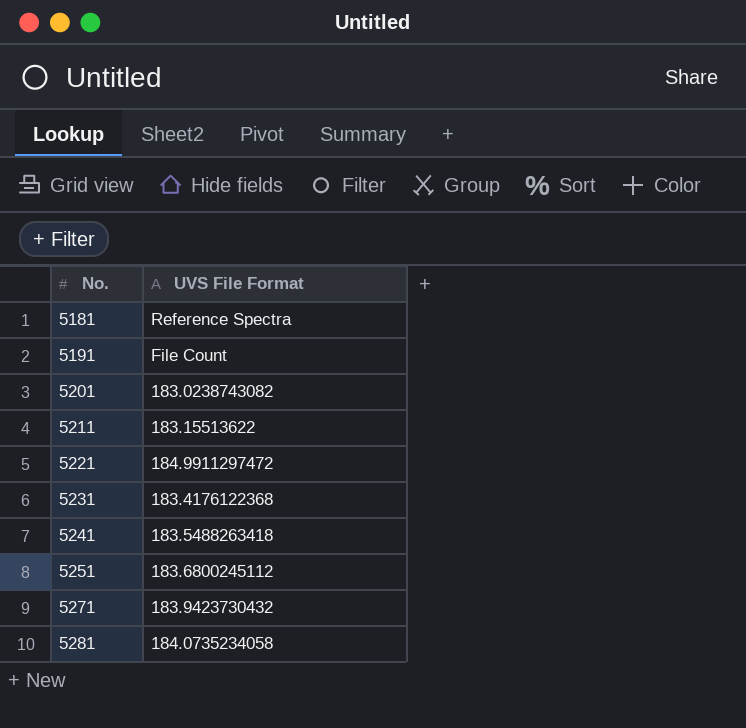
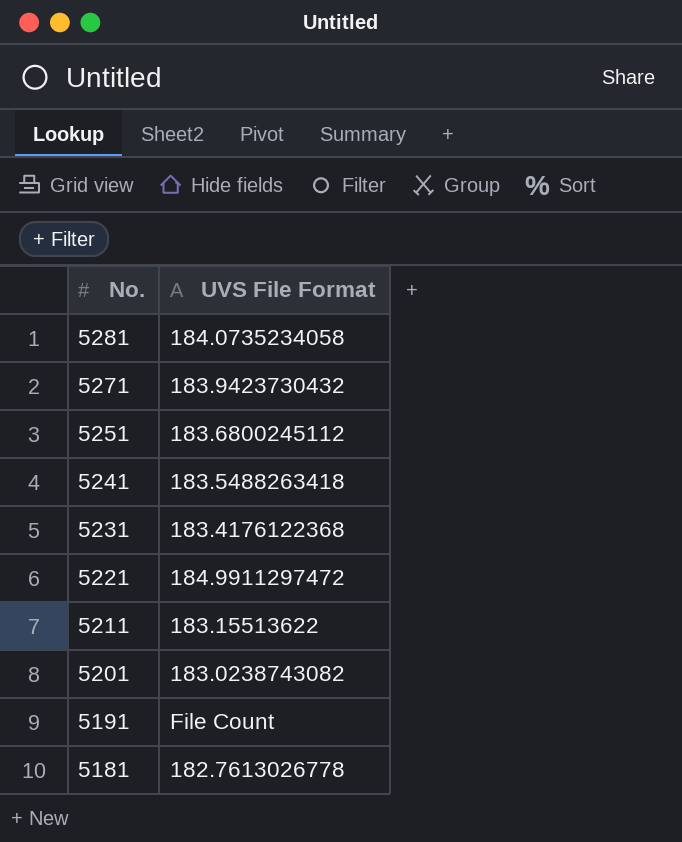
row order: No. ascending -> No. descending
5181 | UVS File Format: Reference Spectra -> 182.7613026778

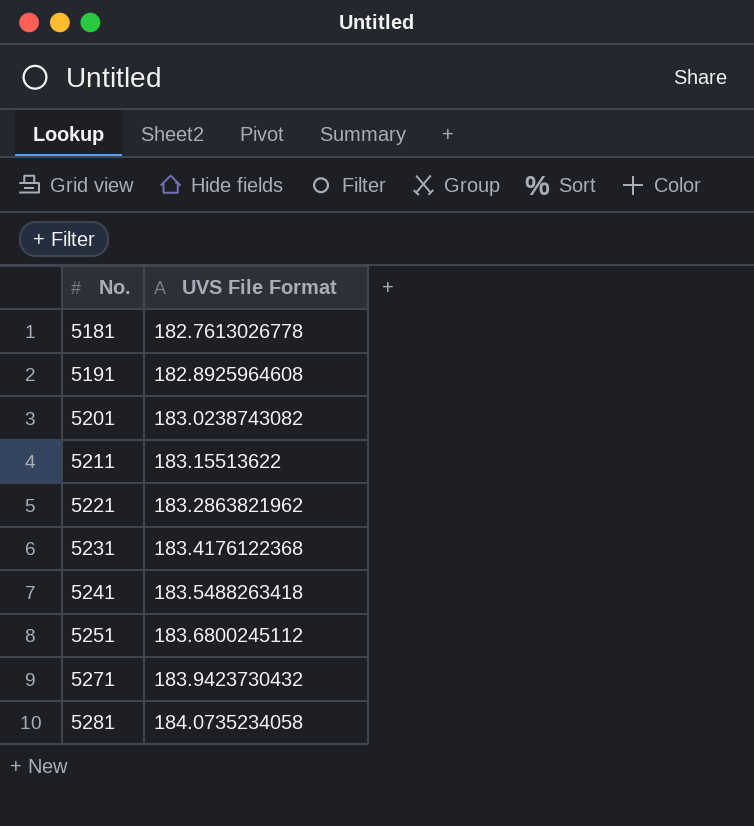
row order: No. descending -> No. ascending
5191 | UVS File Format: File Count -> 182.8925964608
5221 | UVS File Format: 184.9911297472 -> 183.2863821962

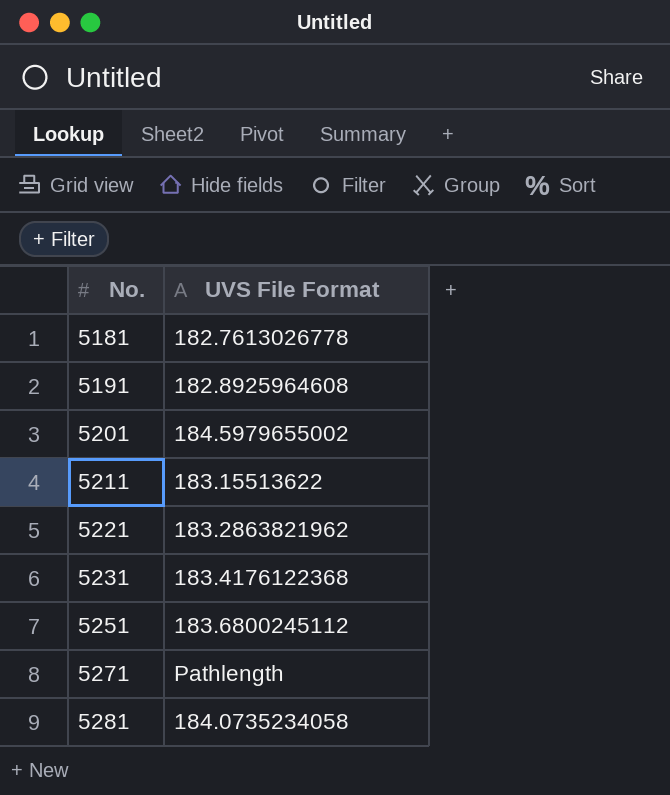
row 5241: 183.5488263418 -> none
5201 | UVS File Format: 183.0238743082 -> 184.5979655002
5271 | UVS File Format: 183.9423730432 -> Pathlength

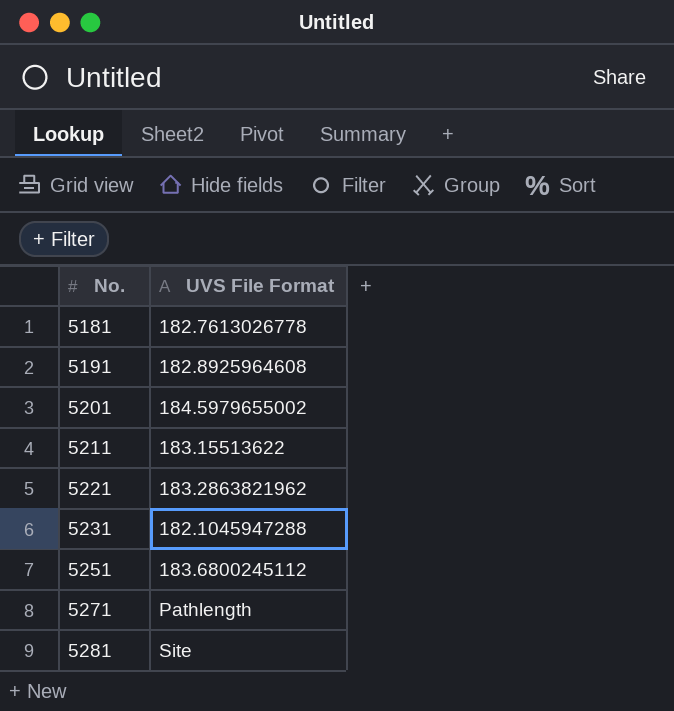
5231 | UVS File Format: 183.4176122368 -> 182.1045947288
5281 | UVS File Format: 184.0735234058 -> Site

